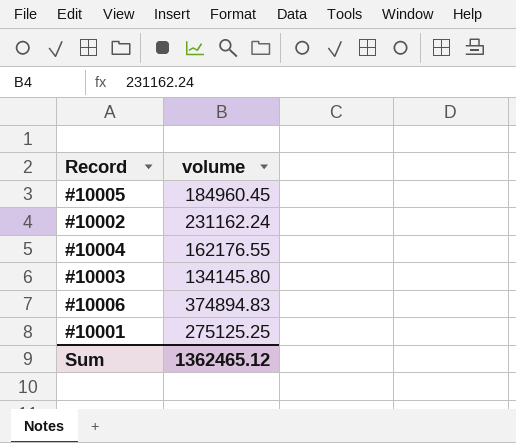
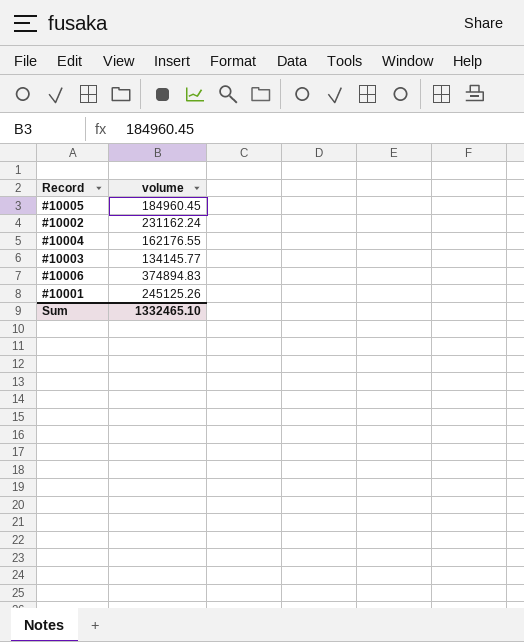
#10003 | volume: 134145.80 -> 134145.77
#10001 | volume: 275125.25 -> 245125.26
Sum | volume: 1362465.12 -> 1332465.10

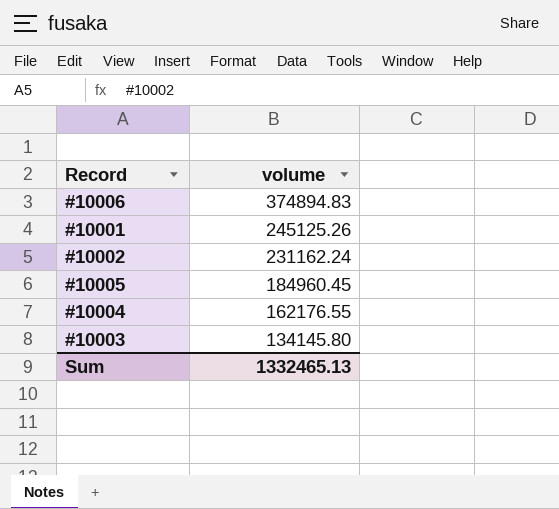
row order: none -> volume descending
#10003 | volume: 134145.77 -> 134145.80
Sum | volume: 1332465.10 -> 1332465.13

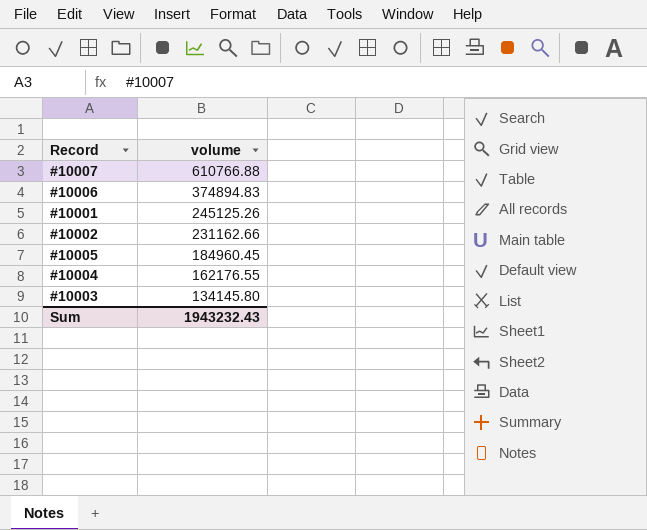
row #10007: none -> 610766.88
#10002 | volume: 231162.24 -> 231162.66
Sum | volume: 1332465.13 -> 1943232.43

